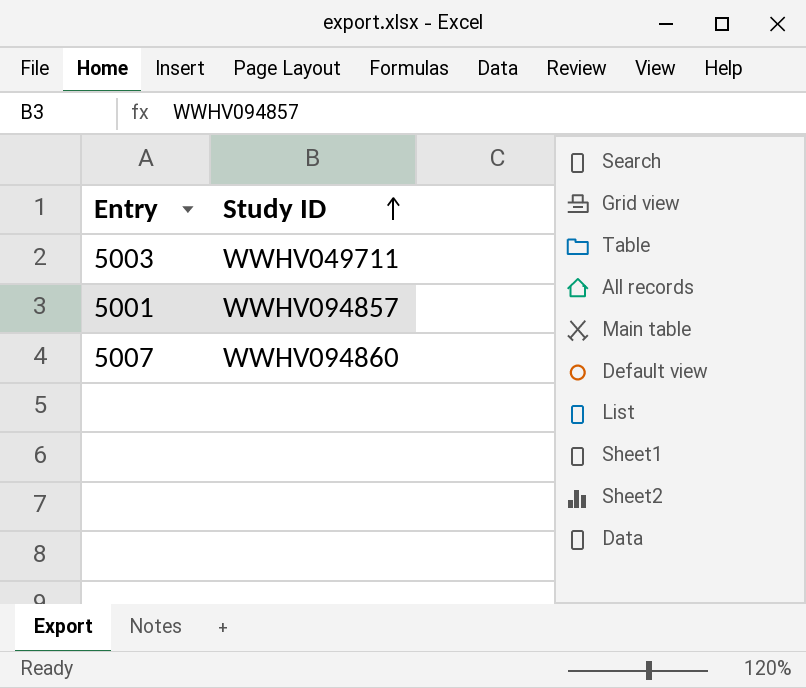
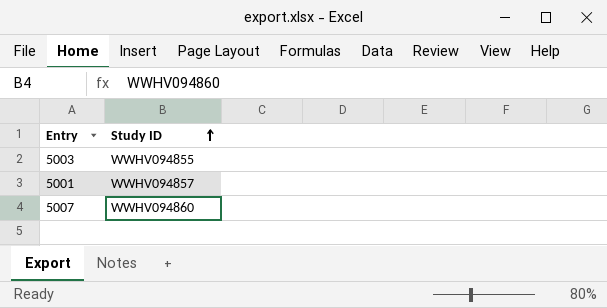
5003 | Study ID: WWHV049711 -> WWHV094855

